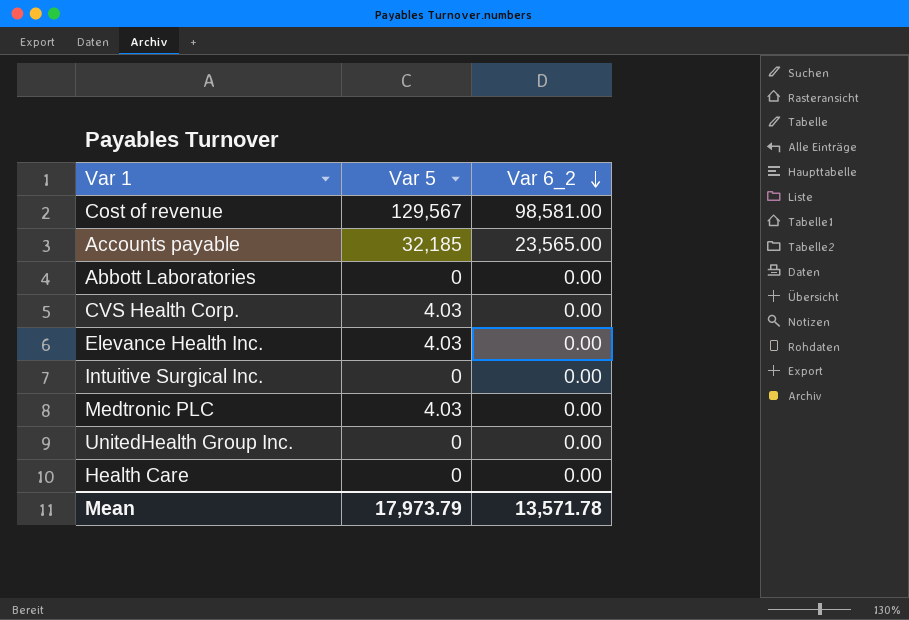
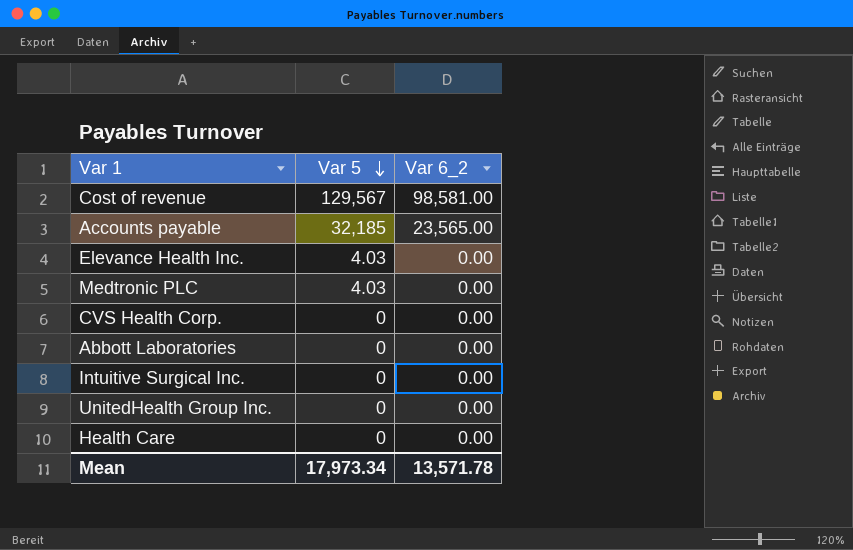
row order: Var 6_2 descending -> Var 5 descending
CVS Health Corp. | Var 5: 4.03 -> 0
Mean | Var 5: 17,973.79 -> 17,973.34

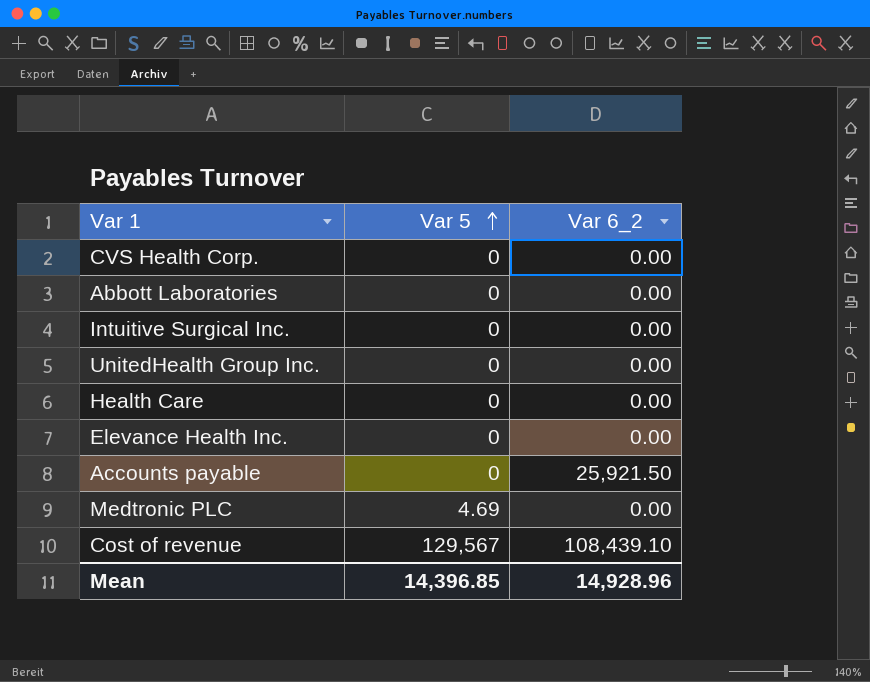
row order: Var 5 descending -> Var 5 ascending
Elevance Health Inc. | Var 5: 4.03 -> 0
Accounts payable | Var 5: 32,185 -> 0
Accounts payable | Var 6_2: 23,565.00 -> 25,921.50
Medtronic PLC | Var 5: 4.03 -> 4.69
Cost of revenue | Var 6_2: 98,581.00 -> 108,439.10
Mean | Var 5: 17,973.34 -> 14,396.85
Mean | Var 6_2: 13,571.78 -> 14,928.96

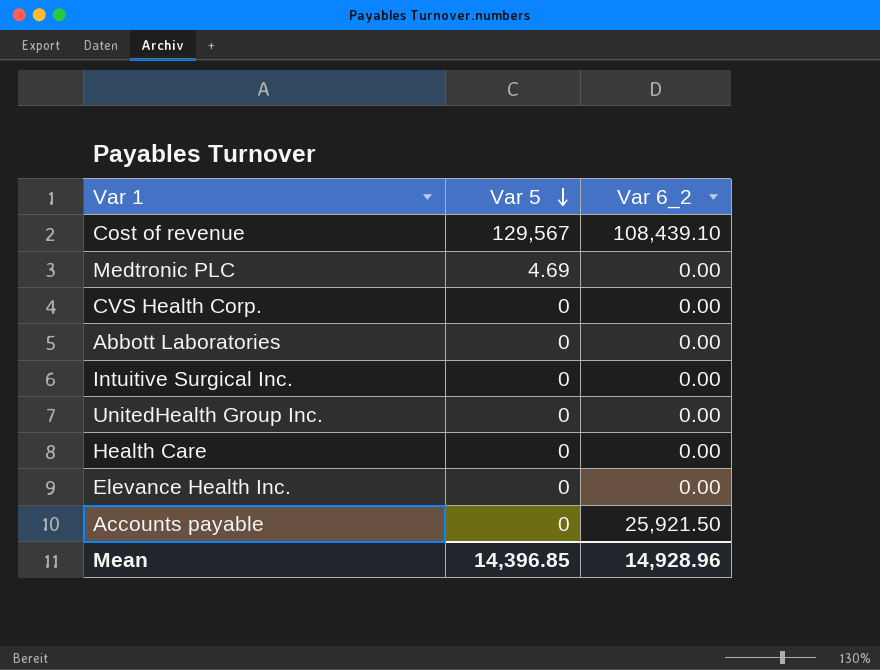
row order: Var 5 ascending -> Var 5 descending

